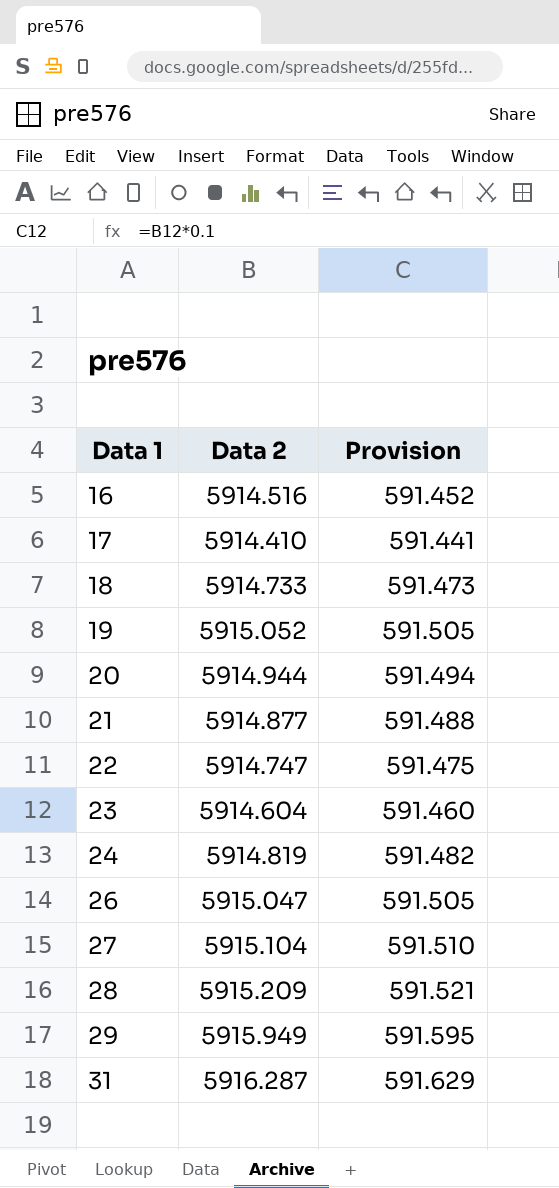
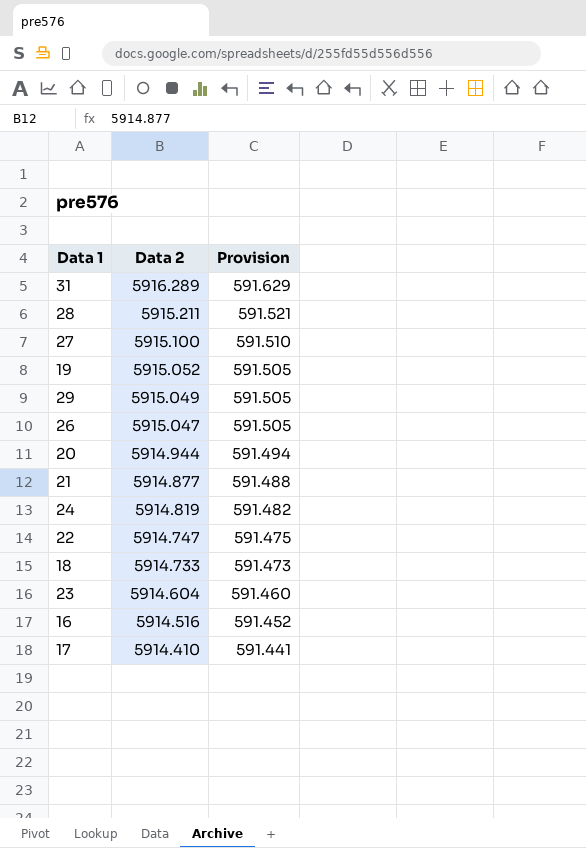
row order: Data 1 ascending -> Data 2 descending
31 | Data 2: 5916.287 -> 5916.289
28 | Data 2: 5915.209 -> 5915.211
27 | Data 2: 5915.104 -> 5915.100
29 | Data 2: 5915.949 -> 5915.049
29 | Provision: 591.595 -> 591.505

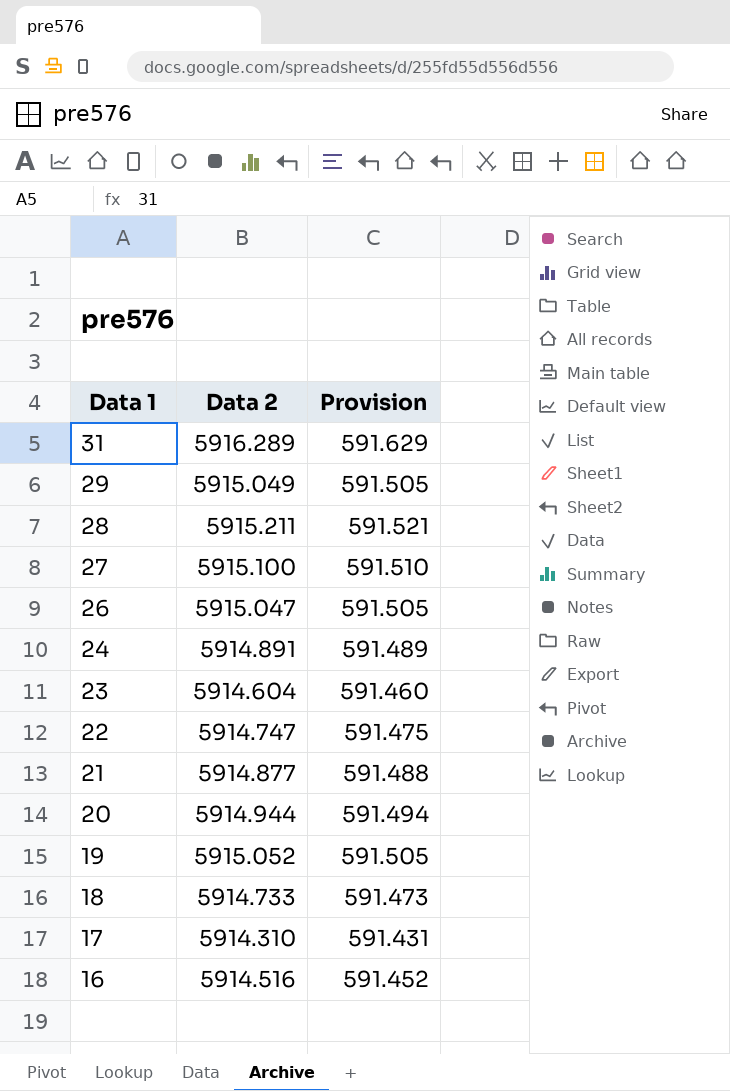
row order: Data 2 descending -> Data 1 descending
24 | Data 2: 5914.819 -> 5914.891
24 | Provision: 591.482 -> 591.489
17 | Data 2: 5914.410 -> 5914.310
17 | Provision: 591.441 -> 591.431

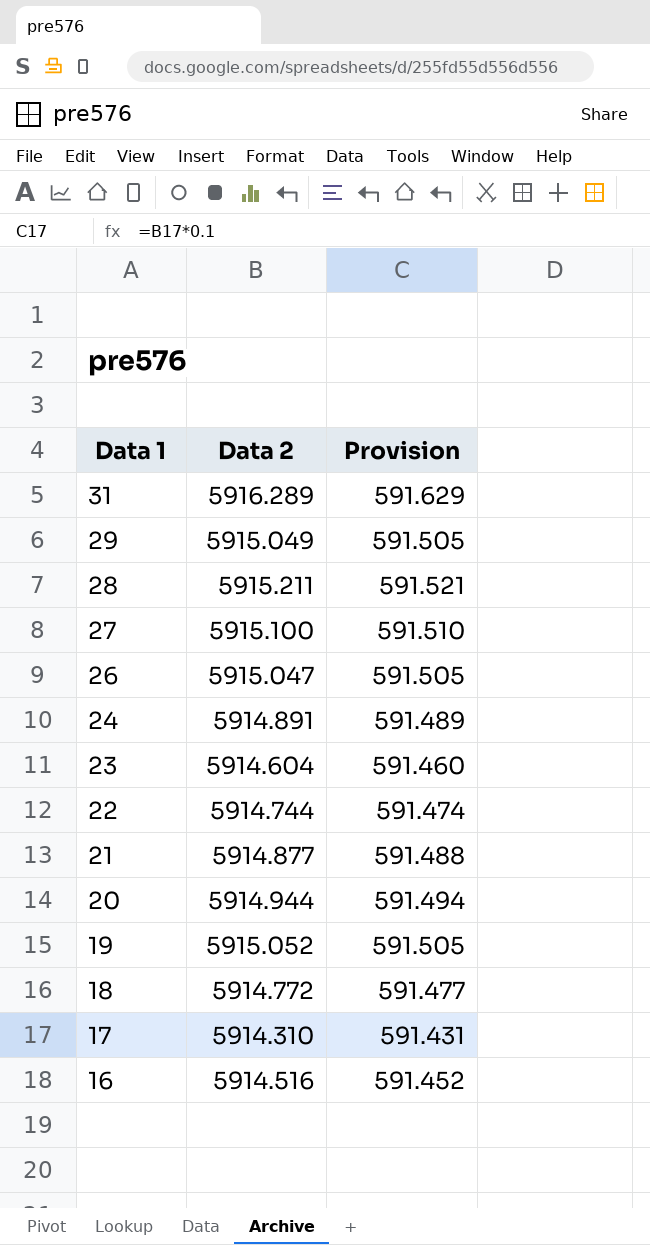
22 | Data 2: 5914.747 -> 5914.744
22 | Provision: 591.475 -> 591.474
18 | Data 2: 5914.733 -> 5914.772
18 | Provision: 591.473 -> 591.477

